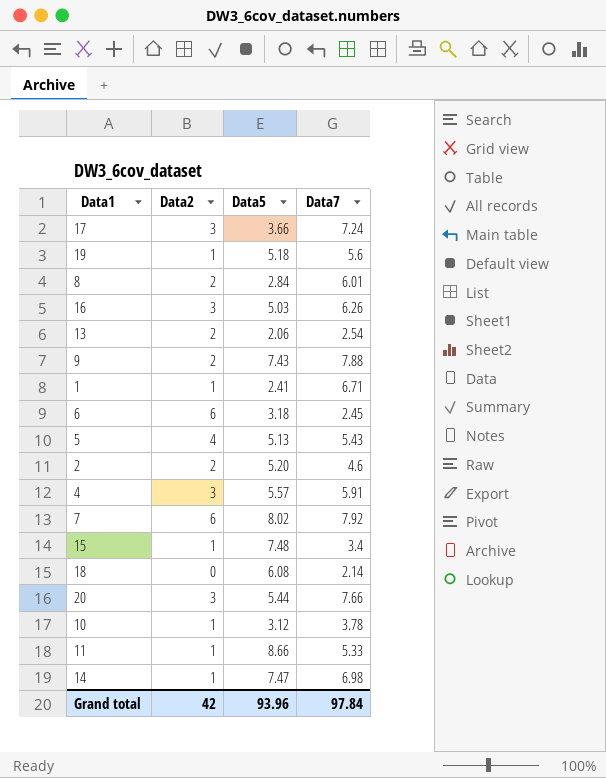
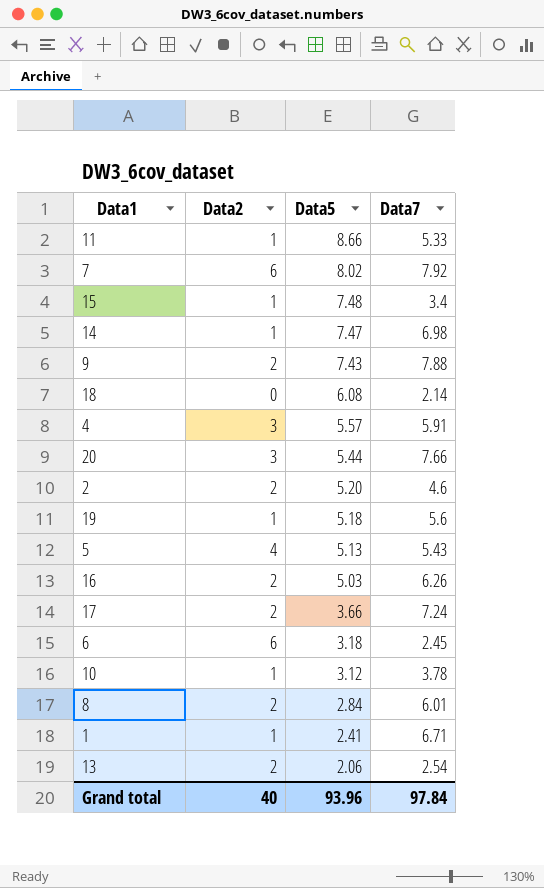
row order: none -> Data5 descending
16 | Data2: 3 -> 2
17 | Data2: 3 -> 2
Grand total | Data2: 42 -> 40

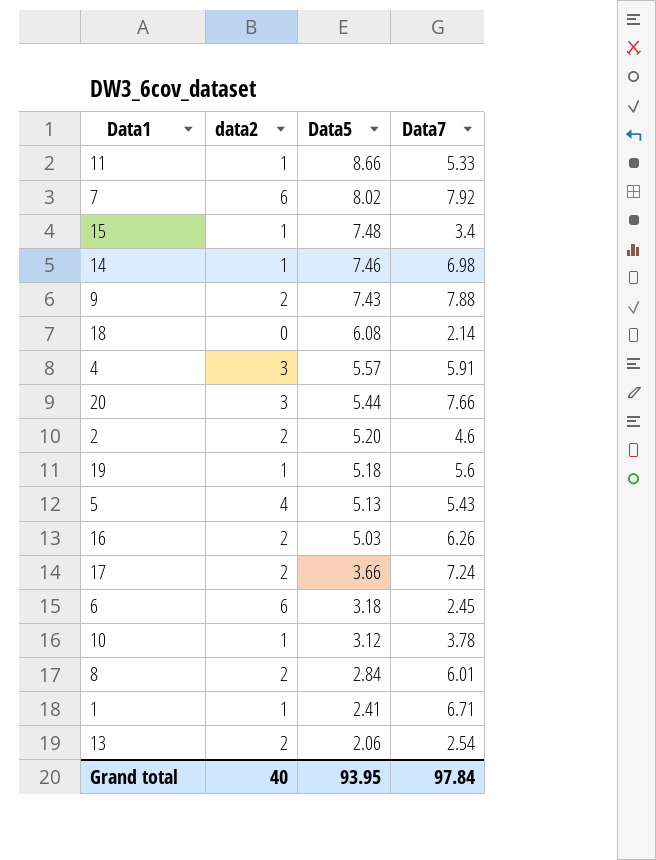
column name: Data2 -> data2
14 | Data5: 7.47 -> 7.46
Grand total | Data5: 93.96 -> 93.95

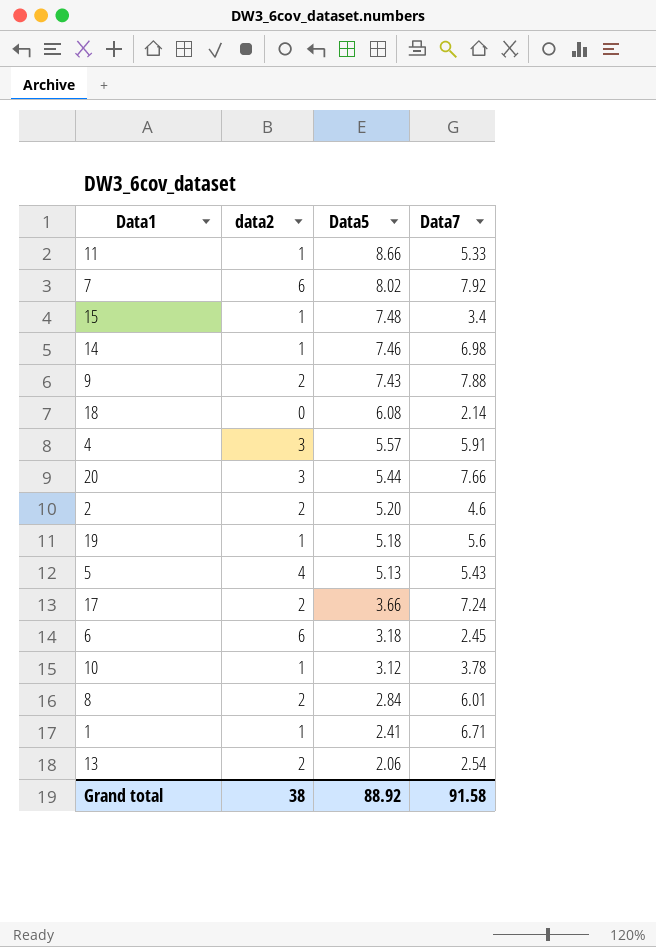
row 16: 2 | 5.03 | 6.26 -> none
Grand total | data2: 40 -> 38
Grand total | Data5: 93.95 -> 88.92
Grand total | Data7: 97.84 -> 91.58

